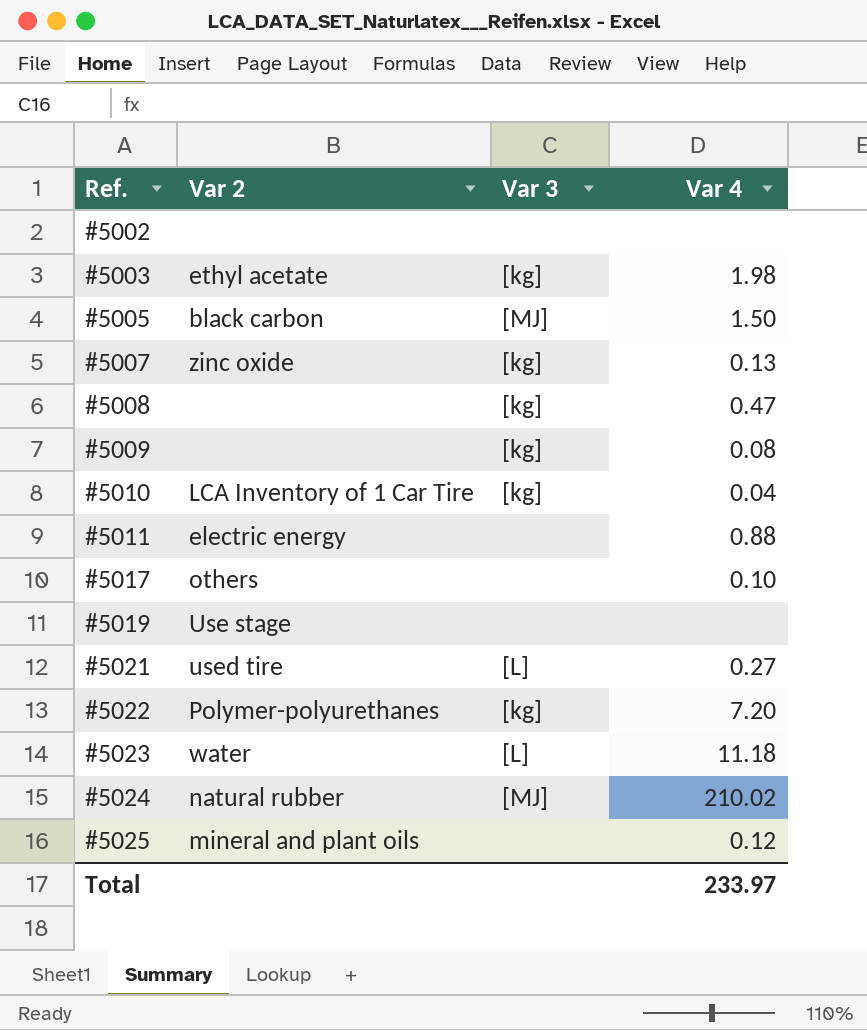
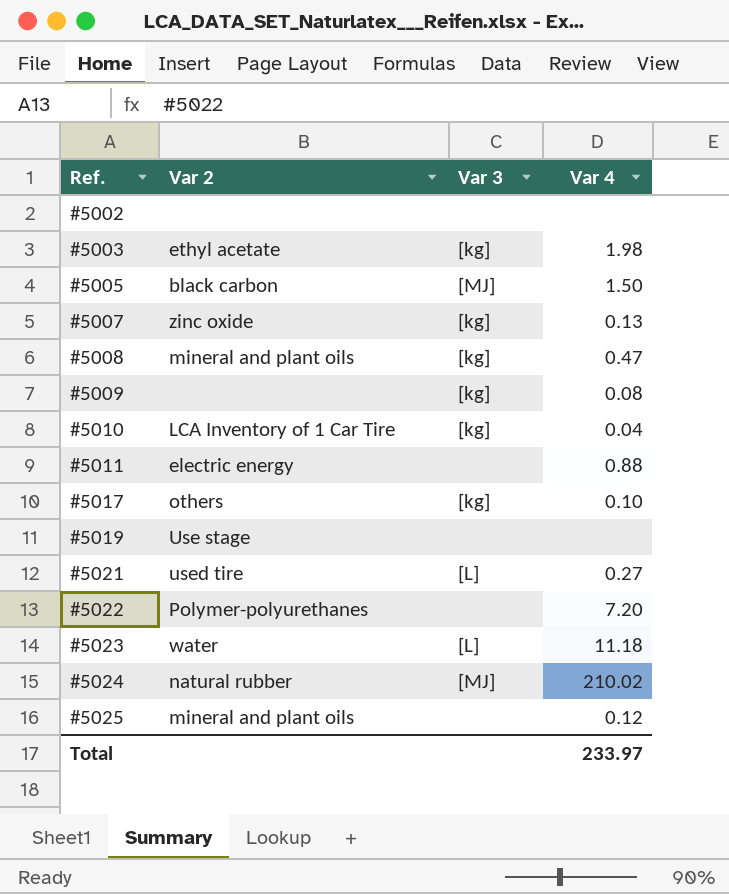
#5008 | Var 2: none -> mineral and plant oils
#5017 | Var 3: none -> [kg]
#5022 | Var 3: [kg] -> none

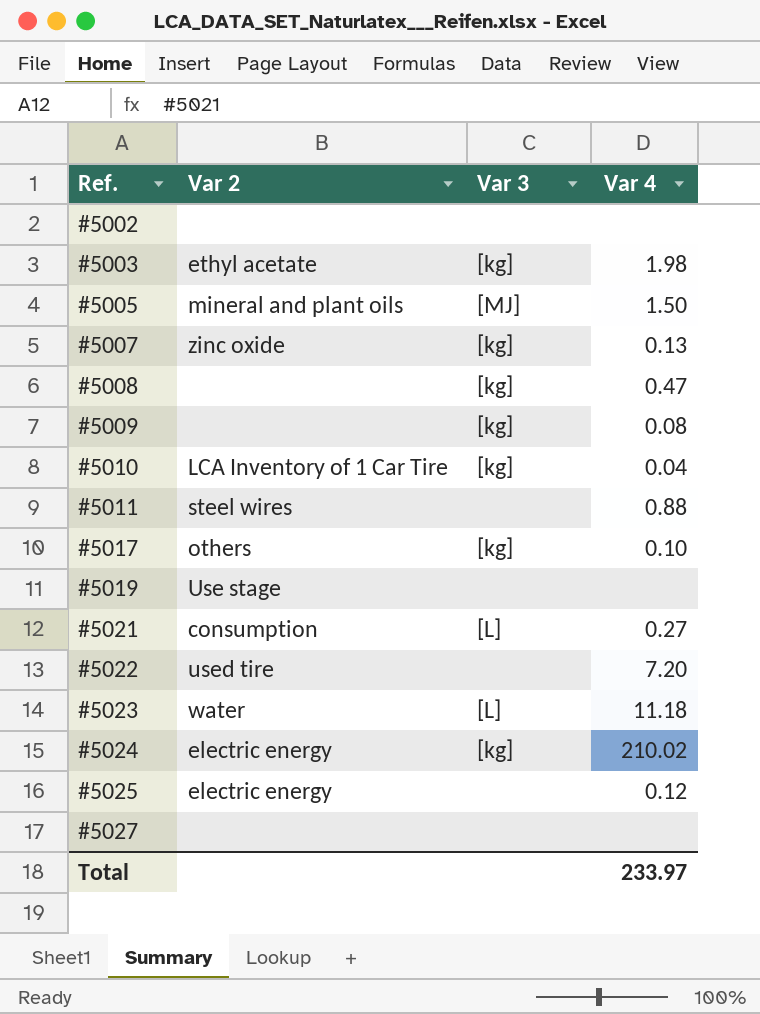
#5005 | Var 2: black carbon -> mineral and plant oils
#5008 | Var 2: mineral and plant oils -> none
#5011 | Var 2: electric energy -> steel wires
#5021 | Var 2: used tire -> consumption
#5022 | Var 2: Polymer-polyurethanes -> used tire
#5024 | Var 2: natural rubber -> electric energy
#5024 | Var 3: [MJ] -> [kg]
#5025 | Var 2: mineral and plant oils -> electric energy
row #5027: none -> none | none | none

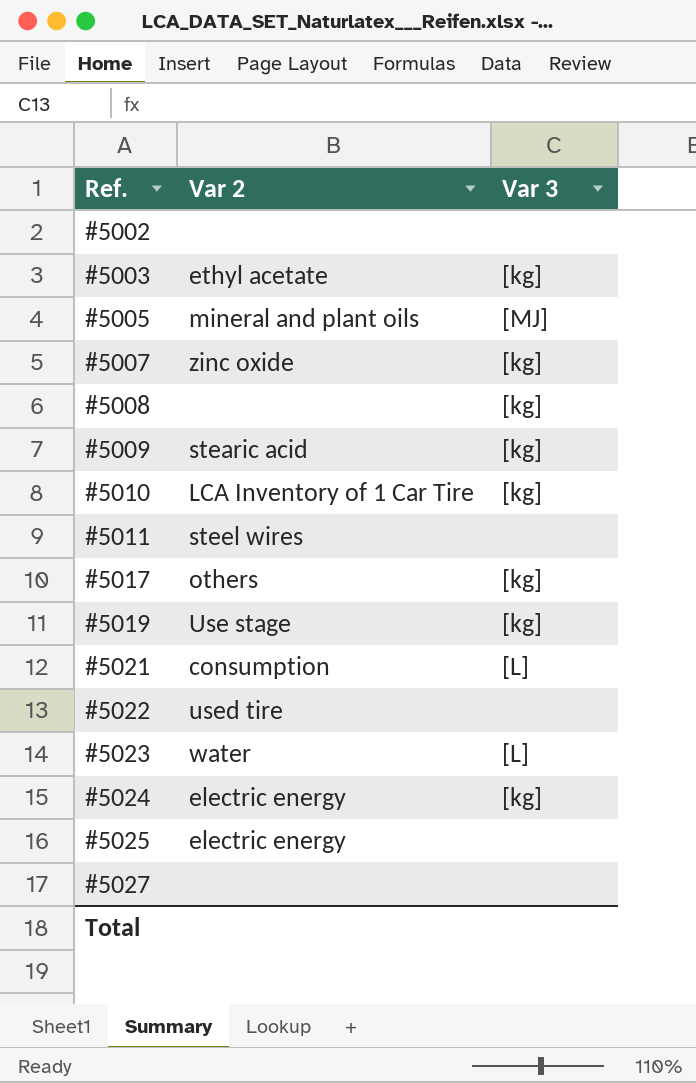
column Var 4 | position: 4 -> none
#5009 | Var 2: none -> stearic acid
#5019 | Var 3: none -> [kg]

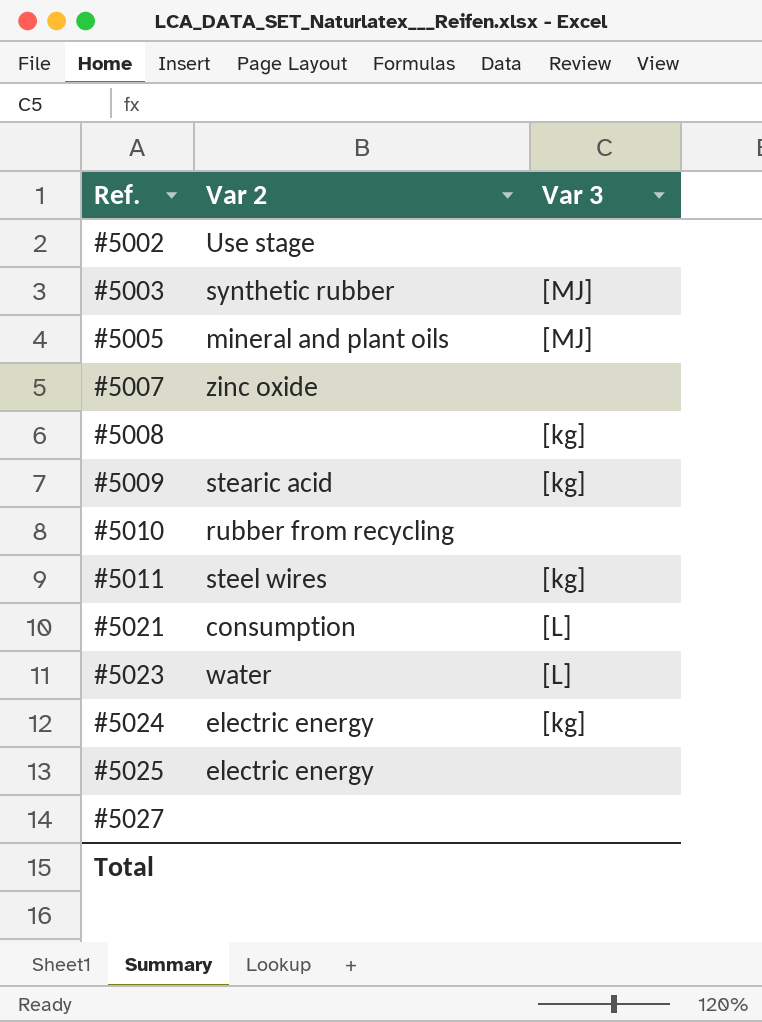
row #5017: others | [kg] -> none
row #5019: Use stage | [kg] -> none
row #5022: used tire | none -> none
#5002 | Var 2: none -> Use stage
#5003 | Var 2: ethyl acetate -> synthetic rubber
#5003 | Var 3: [kg] -> [MJ]
#5007 | Var 3: [kg] -> none
#5010 | Var 2: LCA Inventory of 1 Car Tire -> rubber from recycling
#5010 | Var 3: [kg] -> none
#5011 | Var 3: none -> [kg]

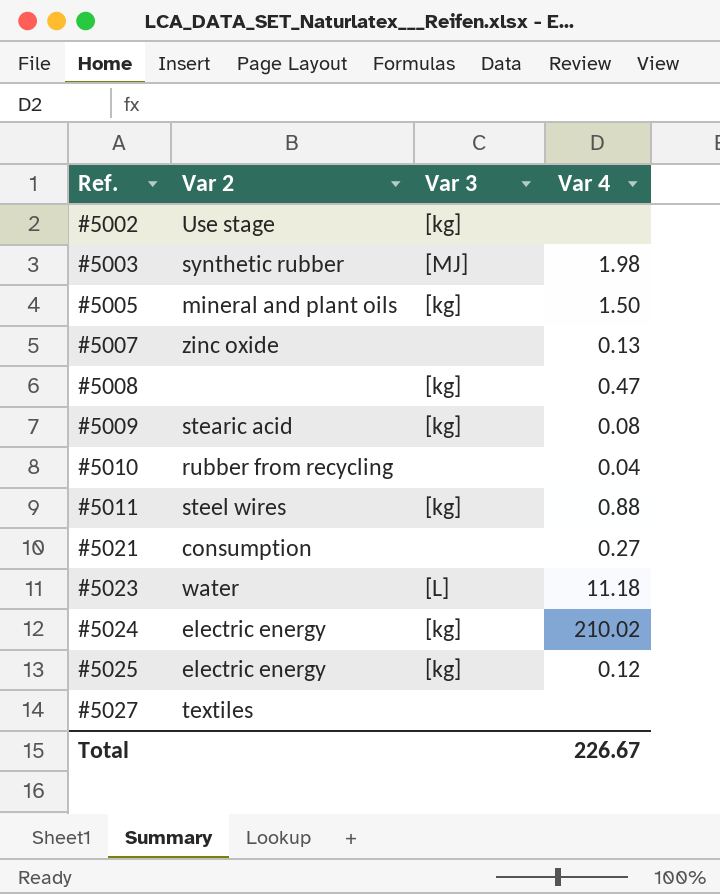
column Var 4 | position: none -> 4
#5002 | Var 3: none -> [kg]
#5005 | Var 3: [MJ] -> [kg]
#5021 | Var 3: [L] -> none
#5025 | Var 3: none -> [kg]
#5027 | Var 2: none -> textiles

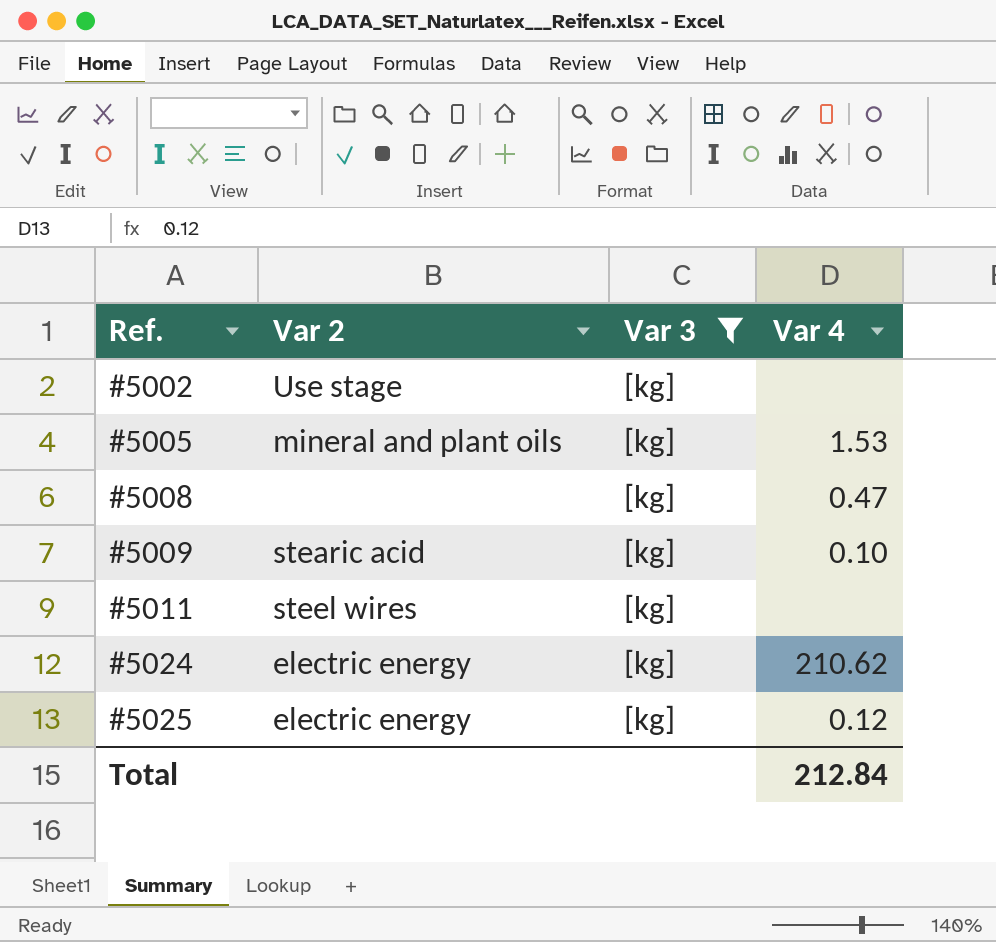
filter: none -> Var 3 = [kg]
#5005 | Var 4: 1.50 -> 1.53
#5009 | Var 4: 0.08 -> 0.10
#5011 | Var 4: 0.88 -> none
#5024 | Var 4: 210.02 -> 210.62
Total | Var 4: 226.67 -> 212.84

